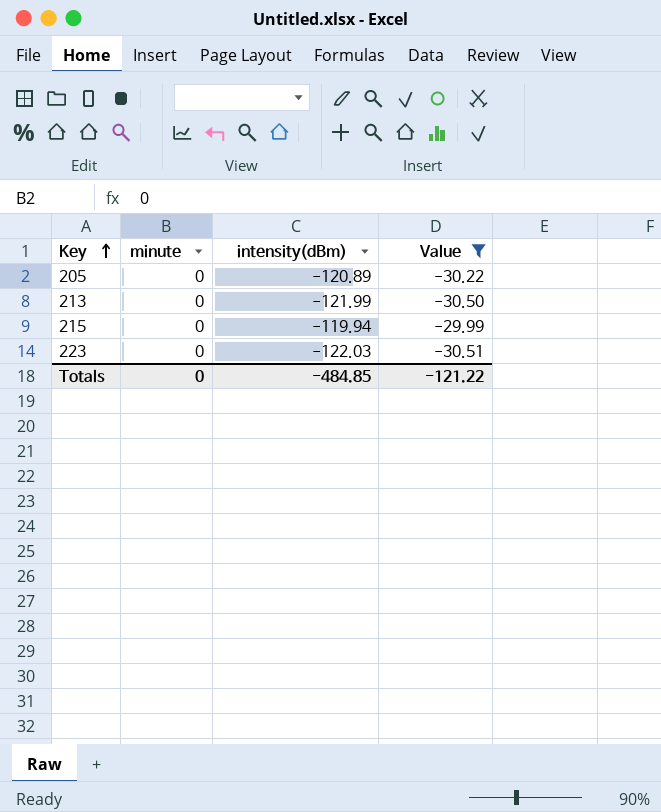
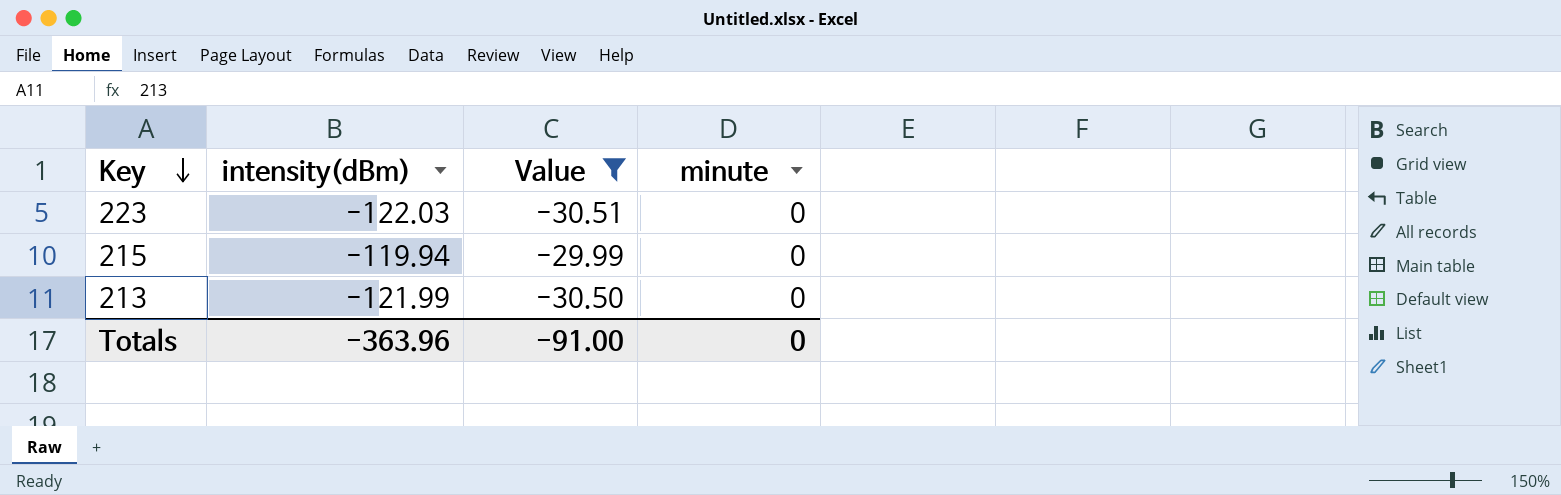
row order: Key ascending -> Key descending
column minute | position: 2 -> 4
row 205: 0 | -120.89 | -30.22 -> none
Totals | intensity(dBm): -484.85 -> -363.96
Totals | Value: -121.22 -> -91.00

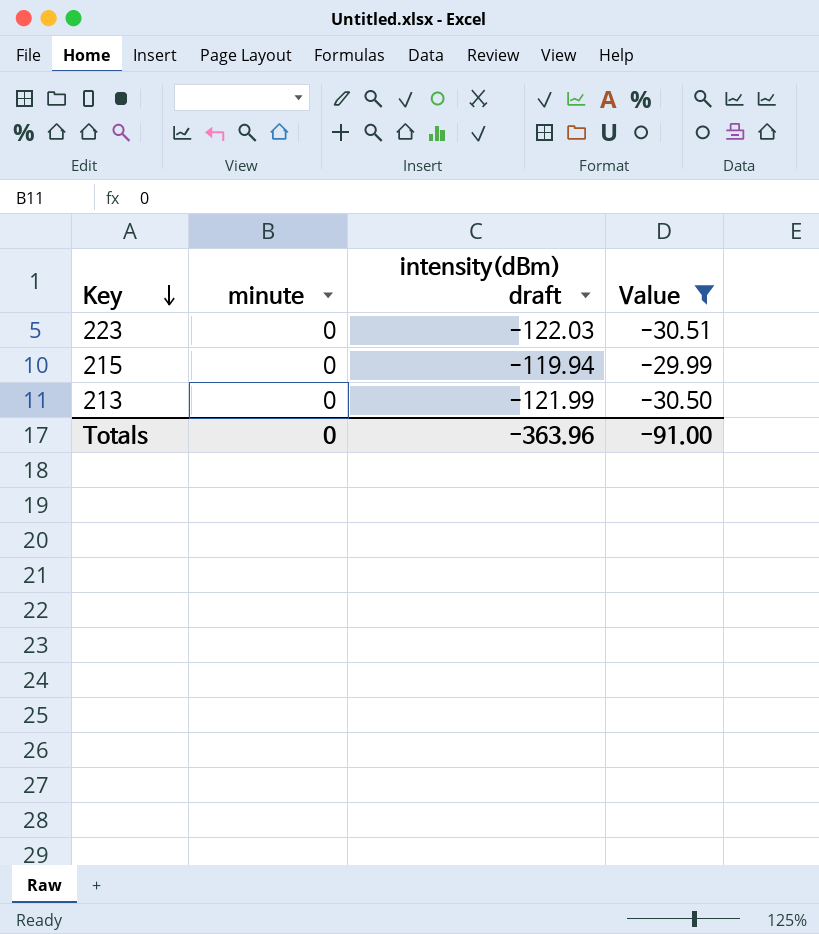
column minute | position: 4 -> 2
column name: intensity(dBm) -> intensity(dBm) draft

